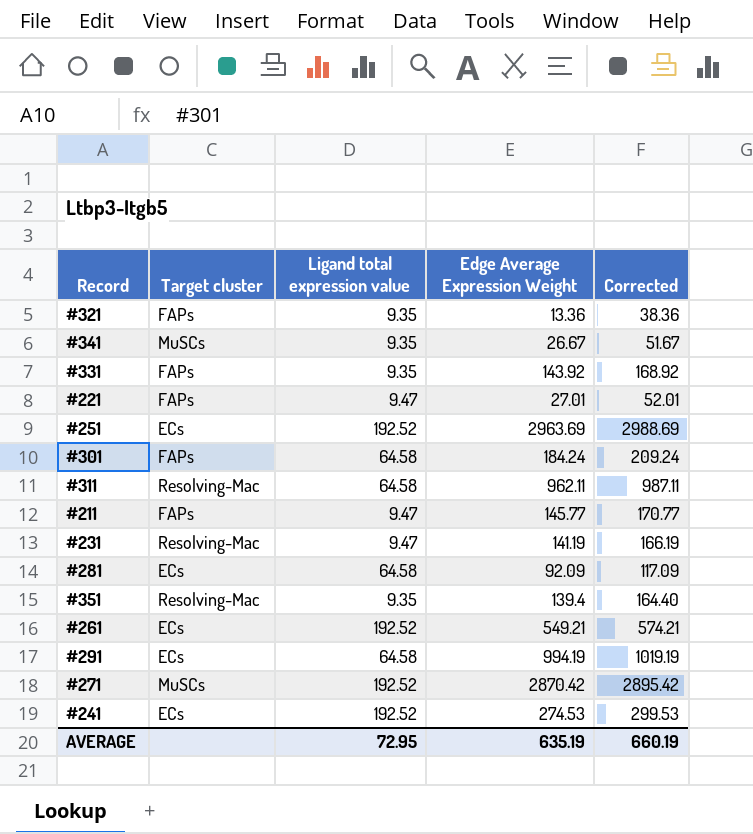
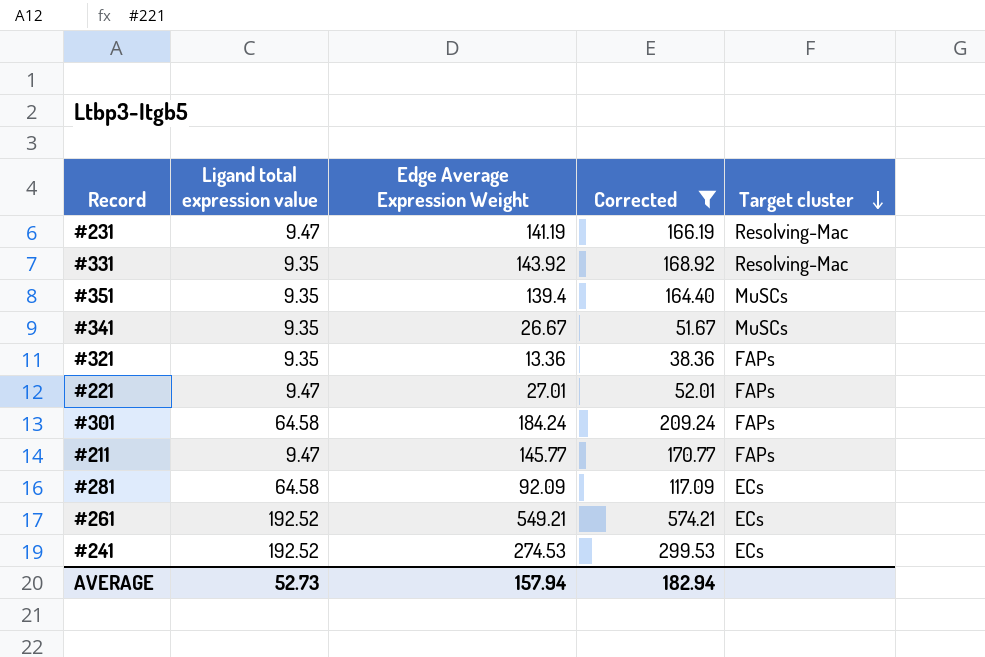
filter: none -> Corrected <= 574.21
row order: none -> Target cluster descending
column Target cluster | position: 2 -> 5
#331 | Target cluster: FAPs -> Resolving-Mac
#351 | Target cluster: Resolving-Mac -> MuSCs
AVERAGE | Ligand total expression value: 72.95 -> 52.73
AVERAGE | Edge Average Expression Weight: 635.19 -> 157.94
AVERAGE | Corrected: 660.19 -> 182.94

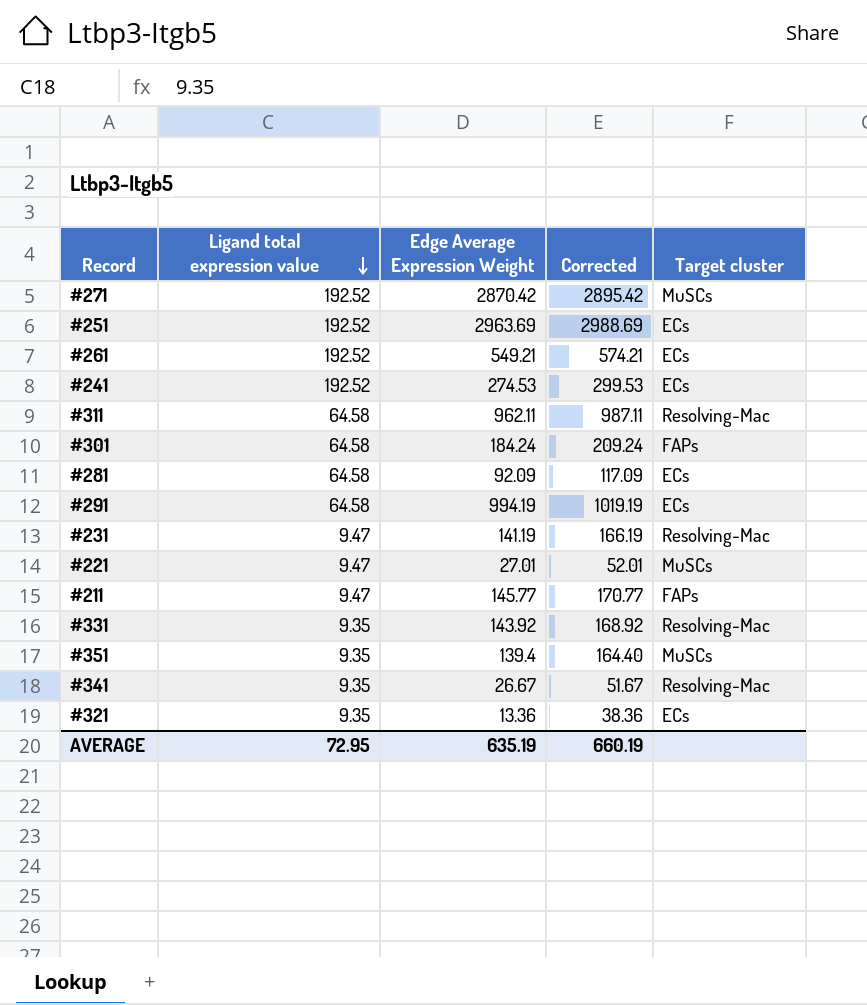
filter: Corrected <= 574.21 -> none
row order: Target cluster descending -> Ligand total expression value descending
#221 | Target cluster: FAPs -> MuSCs
#341 | Target cluster: MuSCs -> Resolving-Mac
#321 | Target cluster: FAPs -> ECs
AVERAGE | Ligand total expression value: 52.73 -> 72.95
AVERAGE | Edge Average Expression Weight: 157.94 -> 635.19
AVERAGE | Corrected: 182.94 -> 660.19

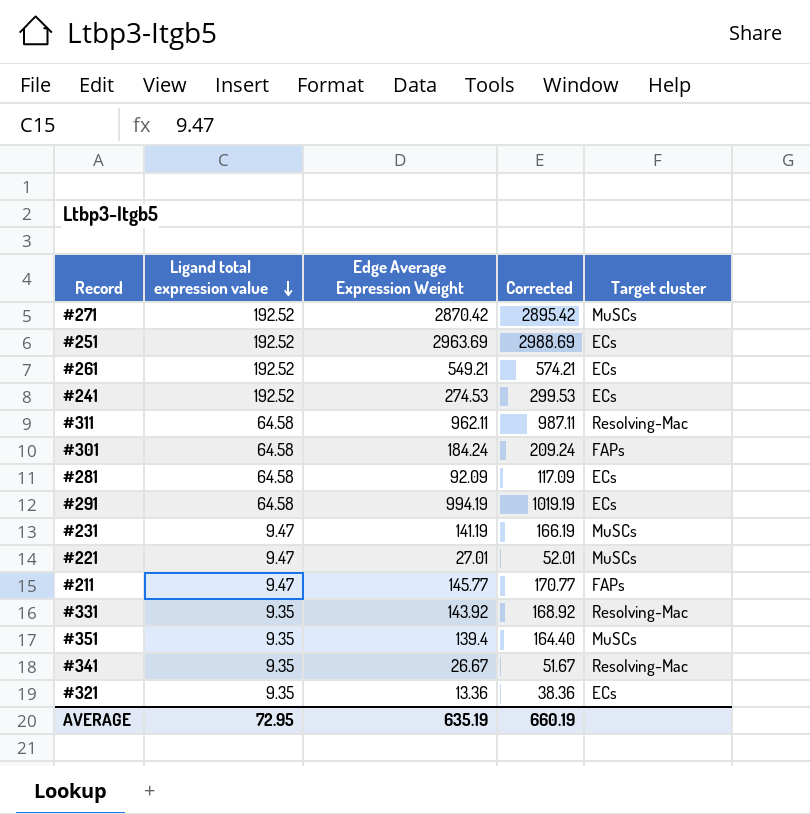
#231 | Target cluster: Resolving-Mac -> MuSCs

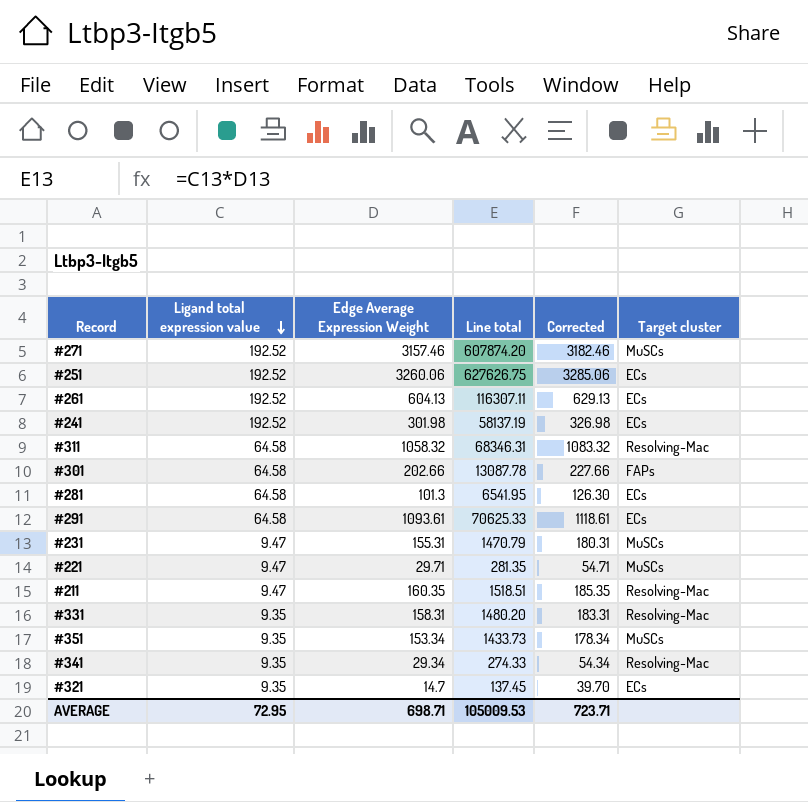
column Line total | formula: none -> [Ligand total expression value] * [Edge Average Expression Weight]
#271 | Edge Average Expression Weight: 2870.42 -> 3157.46
#271 | Corrected: 2895.42 -> 3182.46
#251 | Edge Average Expression Weight: 2963.69 -> 3260.06
#251 | Corrected: 2988.69 -> 3285.06
#261 | Edge Average Expression Weight: 549.21 -> 604.13
#261 | Corrected: 574.21 -> 629.13
#241 | Edge Average Expression Weight: 274.53 -> 301.98
#241 | Corrected: 299.53 -> 326.98
#311 | Edge Average Expression Weight: 962.11 -> 1058.32
#311 | Corrected: 987.11 -> 1083.32
#301 | Edge Average Expression Weight: 184.24 -> 202.66
#301 | Corrected: 209.24 -> 227.66
#281 | Edge Average Expression Weight: 92.09 -> 101.3
#281 | Corrected: 117.09 -> 126.30
#291 | Edge Average Expression Weight: 994.19 -> 1093.61
#291 | Corrected: 1019.19 -> 1118.61
#231 | Edge Average Expression Weight: 141.19 -> 155.31
#231 | Corrected: 166.19 -> 180.31
#221 | Edge Average Expression Weight: 27.01 -> 29.71
#221 | Corrected: 52.01 -> 54.71
#211 | Edge Average Expression Weight: 145.77 -> 160.35
#211 | Corrected: 170.77 -> 185.35
#211 | Target cluster: FAPs -> Resolving-Mac
#331 | Edge Average Expression Weight: 143.92 -> 158.31
#331 | Corrected: 168.92 -> 183.31
#351 | Edge Average Expression Weight: 139.4 -> 153.34
#351 | Corrected: 164.40 -> 178.34
#341 | Edge Average Expression Weight: 26.67 -> 29.34
#341 | Corrected: 51.67 -> 54.34
#321 | Edge Average Expression Weight: 13.36 -> 14.7
#321 | Corrected: 38.36 -> 39.70
AVERAGE | Edge Average Expression Weight: 635.19 -> 698.71
AVERAGE | Corrected: 660.19 -> 723.71

